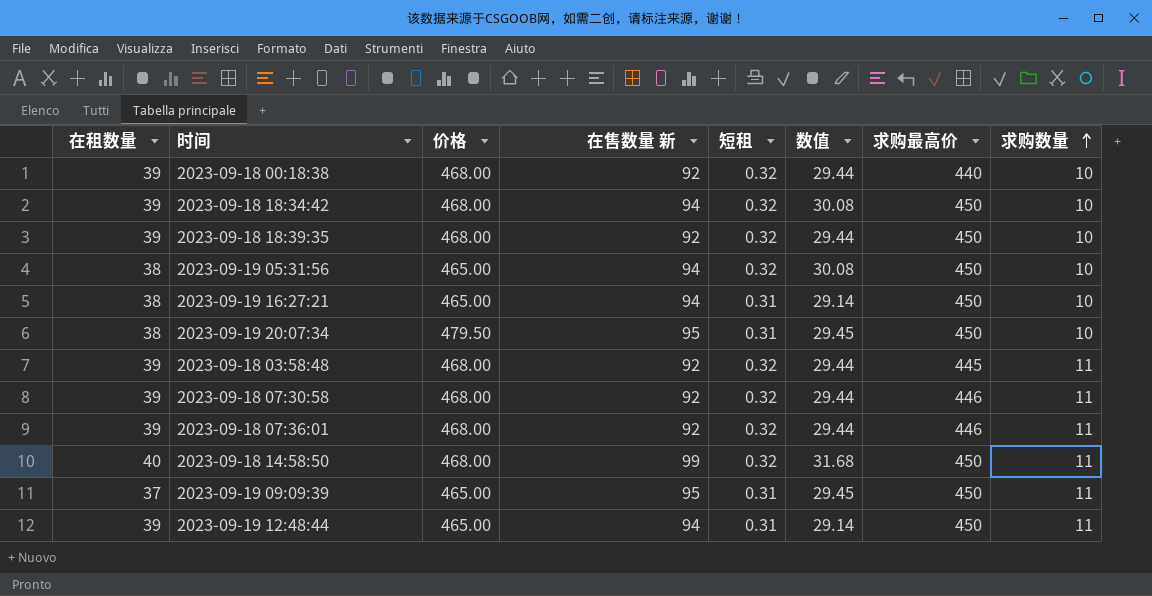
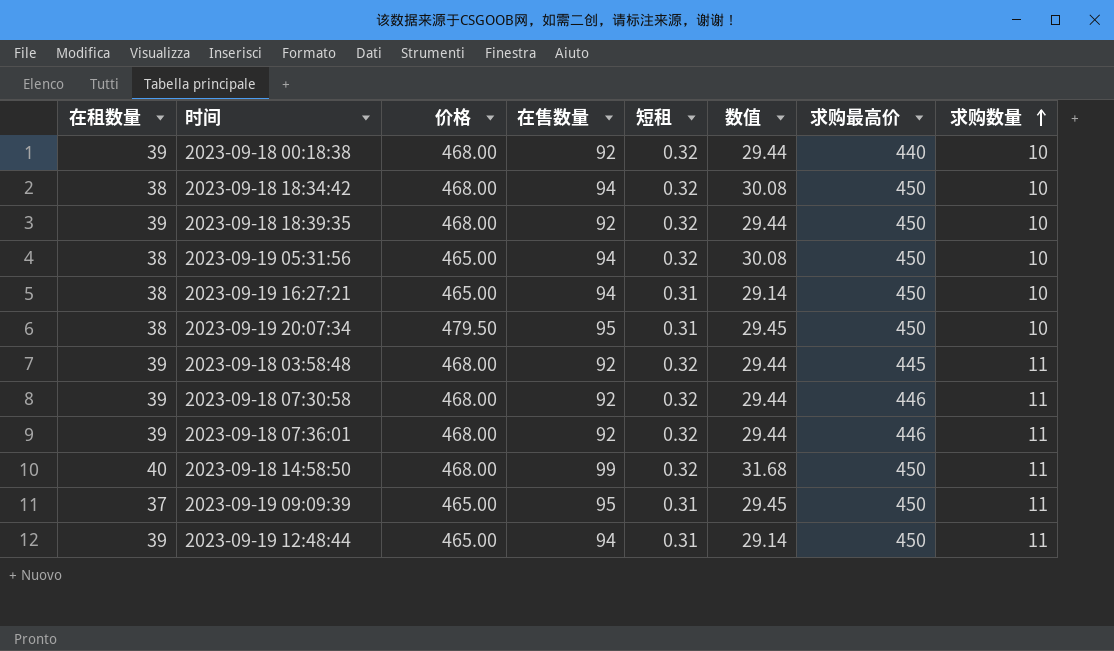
column name: 在售数量 新 -> 在售数量
2023-09-18 18:34:42 | 在租数量: 39 -> 38

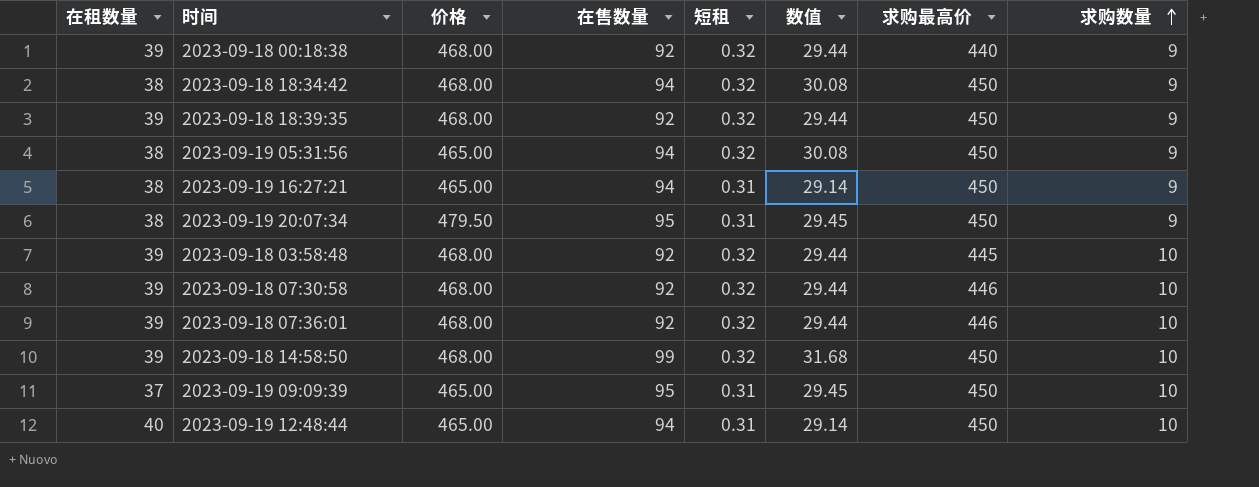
2023-09-18 00:18:38 | 求购数量: 10 -> 9
2023-09-18 18:34:42 | 求购数量: 10 -> 9
2023-09-18 18:39:35 | 求购数量: 10 -> 9
2023-09-19 05:31:56 | 求购数量: 10 -> 9
2023-09-19 16:27:21 | 求购数量: 10 -> 9
2023-09-19 20:07:34 | 求购数量: 10 -> 9
2023-09-18 03:58:48 | 求购数量: 11 -> 10
2023-09-18 07:30:58 | 求购数量: 11 -> 10
2023-09-18 07:36:01 | 求购数量: 11 -> 10
2023-09-18 14:58:50 | 在租数量: 40 -> 39
2023-09-18 14:58:50 | 求购数量: 11 -> 10
2023-09-19 09:09:39 | 求购数量: 11 -> 10
2023-09-19 12:48:44 | 在租数量: 39 -> 40
2023-09-19 12:48:44 | 求购数量: 11 -> 10

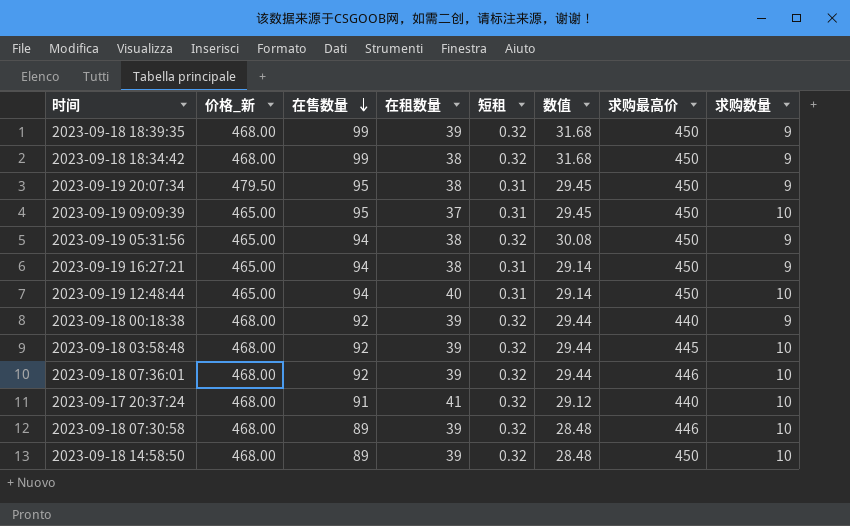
row order: 求购数量 ascending -> 在售数量 descending
column name: 价格 -> 价格_新
column 在租数量 | position: 1 -> 4
2023-09-18 18:39:35 | 在售数量: 92 -> 99
2023-09-18 18:39:35 | 数值: 29.44 -> 31.68
2023-09-18 18:34:42 | 在售数量: 94 -> 99
2023-09-18 18:34:42 | 数值: 30.08 -> 31.68
row 2023-09-17 20:37:24: none -> 468.00 | 91 | 41 | 0.32 | 29.12 | 440 | 10
2023-09-18 07:30:58 | 在售数量: 92 -> 89
2023-09-18 07:30:58 | 数值: 29.44 -> 28.48
2023-09-18 14:58:50 | 在售数量: 99 -> 89
2023-09-18 14:58:50 | 数值: 31.68 -> 28.48

